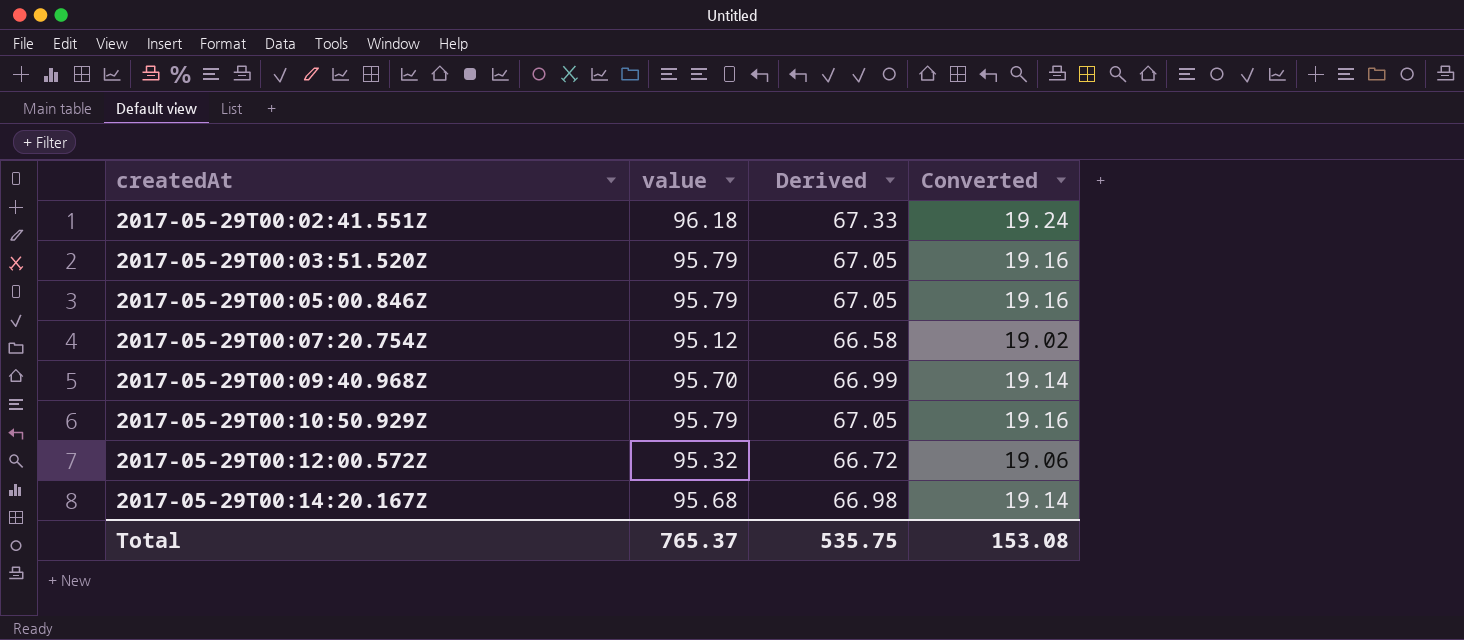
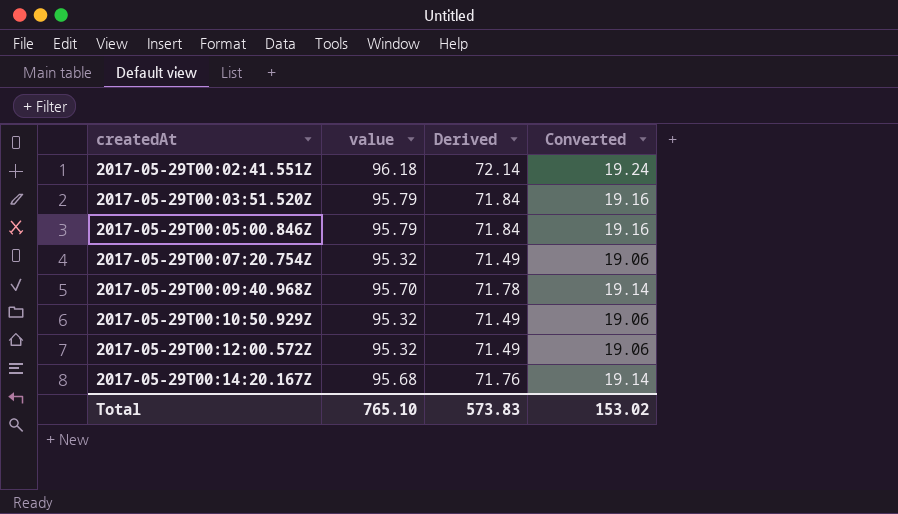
column Derived | formula: [value] * 0.7 -> [value] * 0.75
2017-05-29T00:07:20.754Z | value: 95.12 -> 95.32
2017-05-29T00:07:20.754Z | Converted: 19.02 -> 19.06
2017-05-29T00:10:50.929Z | value: 95.79 -> 95.32
2017-05-29T00:10:50.929Z | Converted: 19.16 -> 19.06
Total | value: 765.37 -> 765.10
Total | Derived: 535.75 -> 573.83
Total | Converted: 153.08 -> 153.02

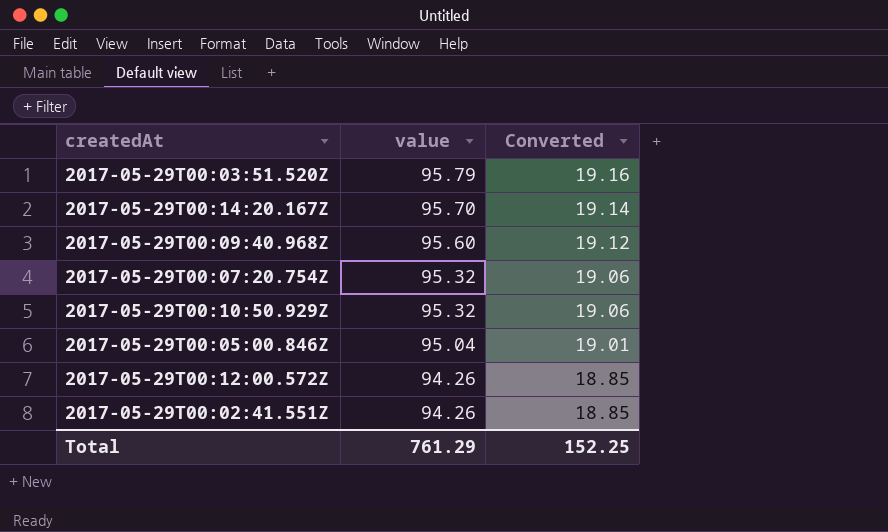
row order: createdAt ascending -> value descending
column Derived | formula: [value] * 0.75 -> none
2017-05-29T00:14:20.167Z | value: 95.68 -> 95.70
2017-05-29T00:09:40.968Z | value: 95.70 -> 95.60
2017-05-29T00:09:40.968Z | Converted: 19.14 -> 19.12
2017-05-29T00:05:00.846Z | value: 95.79 -> 95.04
2017-05-29T00:05:00.846Z | Converted: 19.16 -> 19.01
2017-05-29T00:12:00.572Z | value: 95.32 -> 94.26
2017-05-29T00:12:00.572Z | Converted: 19.06 -> 18.85
2017-05-29T00:02:41.551Z | value: 96.18 -> 94.26
2017-05-29T00:02:41.551Z | Converted: 19.24 -> 18.85
Total | value: 765.10 -> 761.29
Total | Converted: 153.02 -> 152.25

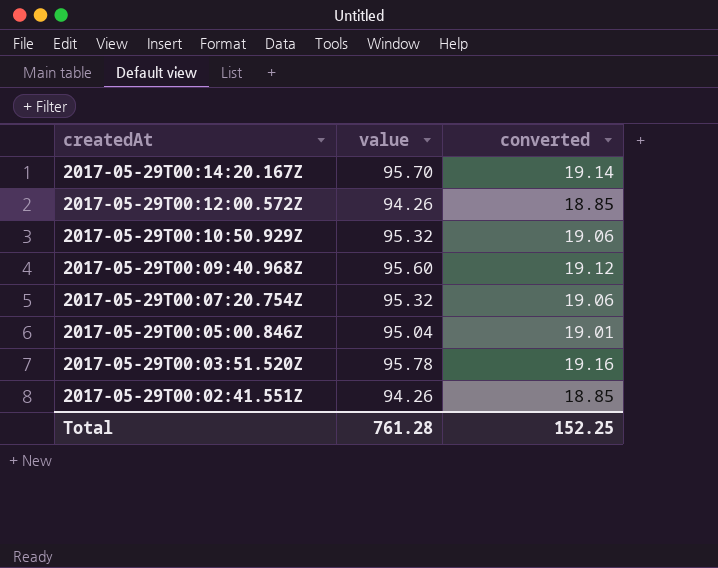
row order: value descending -> createdAt descending
column name: Converted -> converted
2017-05-29T00:03:51.520Z | value: 95.79 -> 95.78
Total | value: 761.29 -> 761.28

